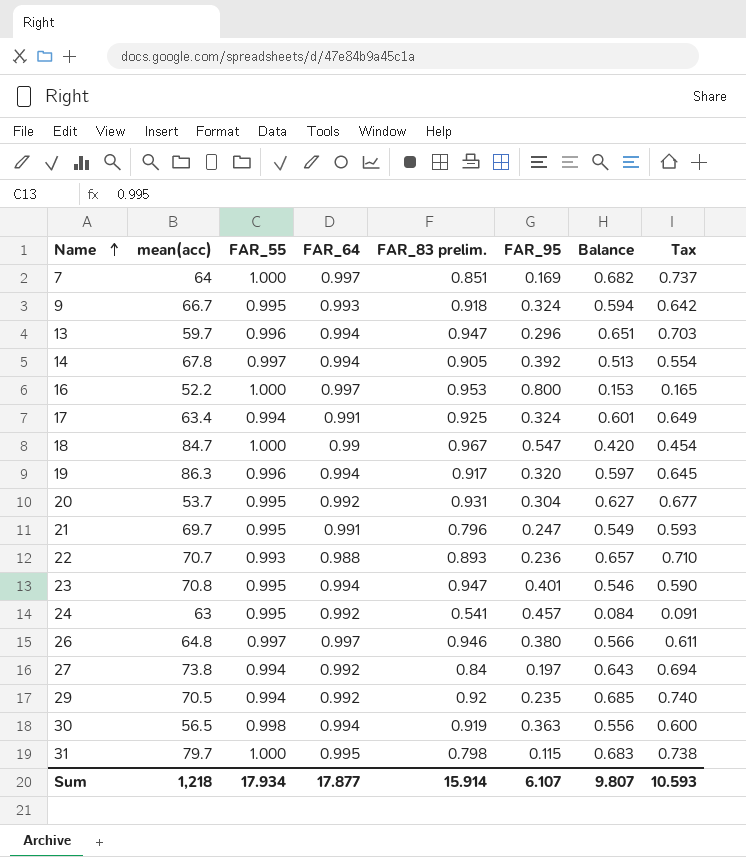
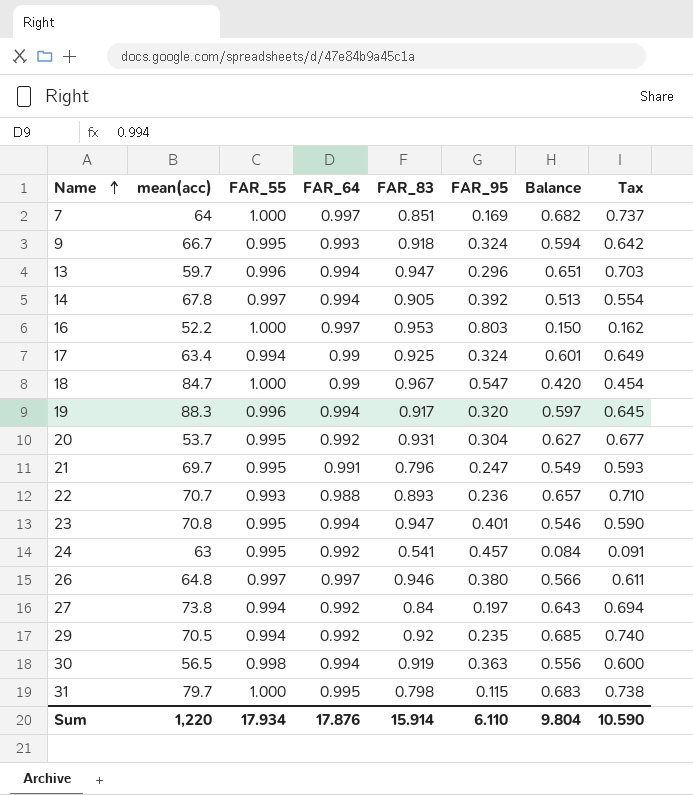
column name: FAR_83 prelim. -> FAR_83
16 | FAR_95: 0.800 -> 0.803
16 | Balance: 0.153 -> 0.150
16 | Tax: 0.165 -> 0.162
17 | FAR_64: 0.991 -> 0.99
19 | mean(acc): 86.3 -> 88.3
Sum | mean(acc): 1,218 -> 1,220
Sum | FAR_64: 17.877 -> 17.876
Sum | FAR_95: 6.107 -> 6.110
Sum | Balance: 9.807 -> 9.804
Sum | Tax: 10.593 -> 10.590

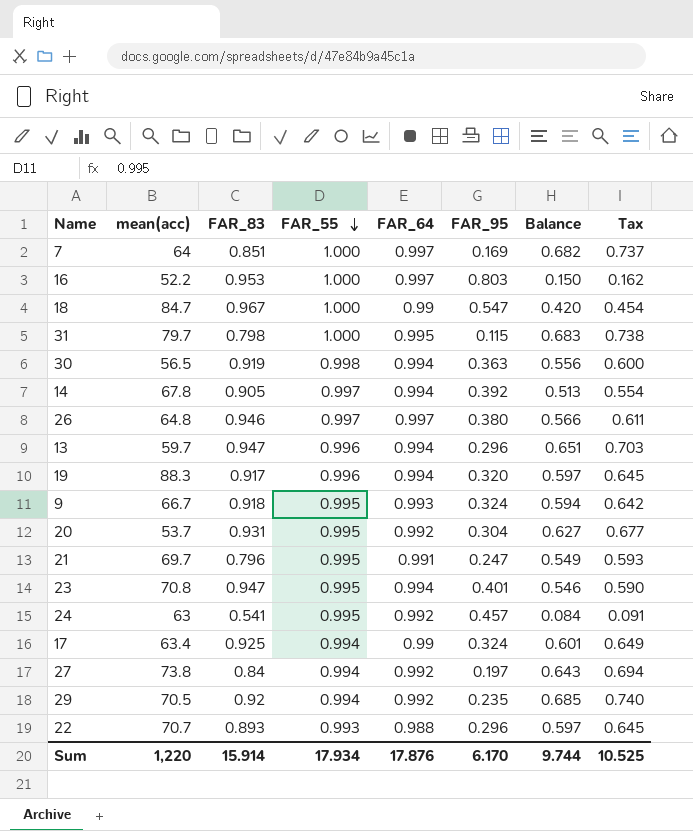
row order: Name ascending -> FAR_55 descending
column FAR_83 | position: 5 -> 3
22 | FAR_95: 0.236 -> 0.296
22 | Balance: 0.657 -> 0.597
22 | Tax: 0.710 -> 0.645
Sum | FAR_95: 6.110 -> 6.170
Sum | Balance: 9.804 -> 9.744
Sum | Tax: 10.590 -> 10.525

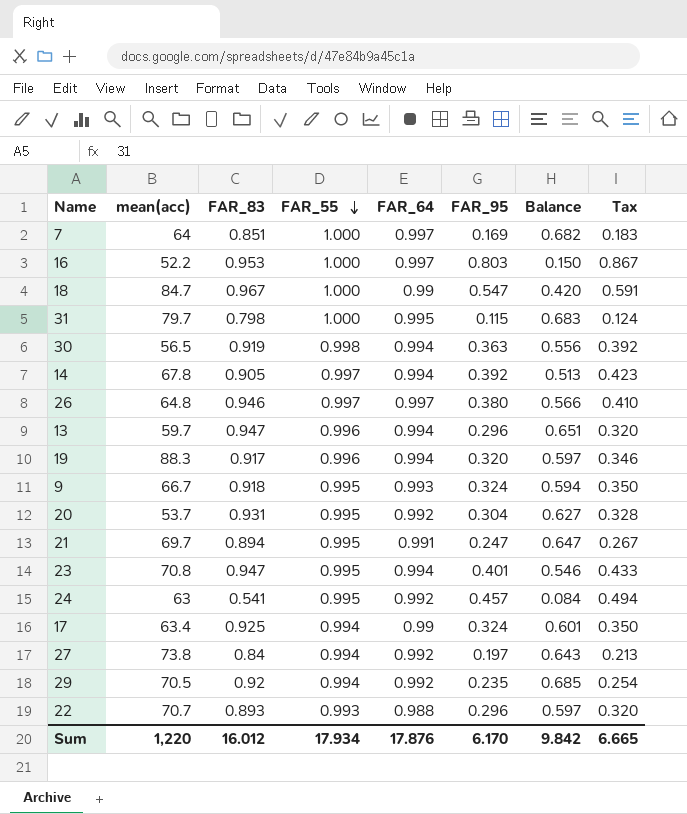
column Tax | formula: [Balance] * 1.08 -> [FAR_95] * 1.08
21 | FAR_83: 0.796 -> 0.894
21 | Balance: 0.549 -> 0.647
Sum | FAR_83: 15.914 -> 16.012
Sum | Balance: 9.744 -> 9.842
Sum | Tax: 10.525 -> 6.665

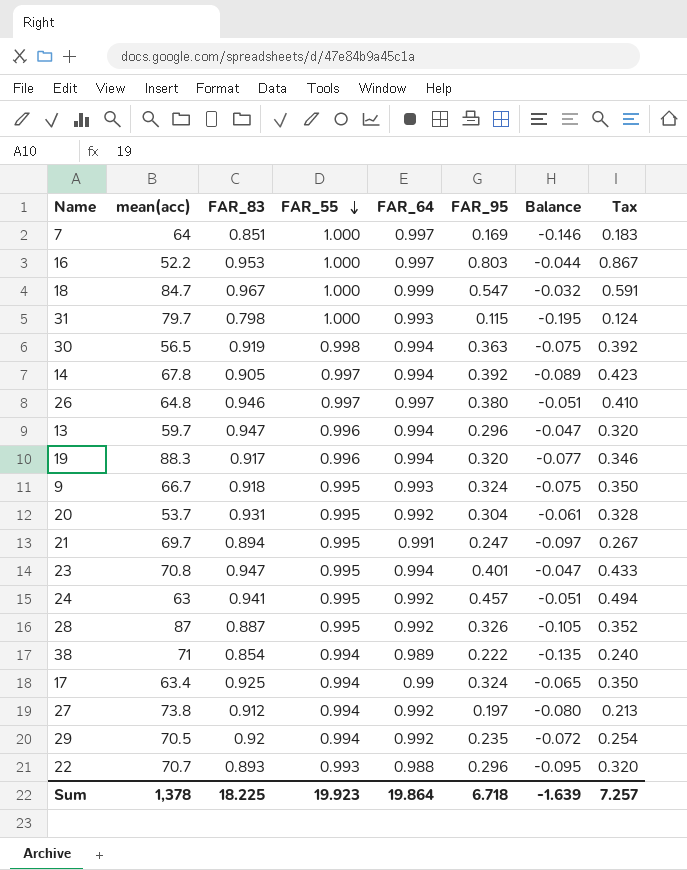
column Balance | formula: [FAR_83] - [FAR_95] -> [FAR_83] - [FAR_64]
18 | FAR_64: 0.99 -> 0.999
31 | FAR_64: 0.995 -> 0.993
24 | FAR_83: 0.541 -> 0.941
row 28: none -> 87 | 0.887 | 0.995 | 0.992 | 0.326 | -0.105 | 0.352
row 38: none -> 71 | 0.854 | 0.994 | 0.989 | 0.222 | -0.135 | 0.240
27 | FAR_83: 0.84 -> 0.912
Sum | mean(acc): 1,220 -> 1,378
Sum | FAR_83: 16.012 -> 18.225
Sum | FAR_55: 17.934 -> 19.923
Sum | FAR_64: 17.876 -> 19.864
Sum | FAR_95: 6.170 -> 6.718
Sum | Balance: 9.842 -> -1.639
Sum | Tax: 6.665 -> 7.257

